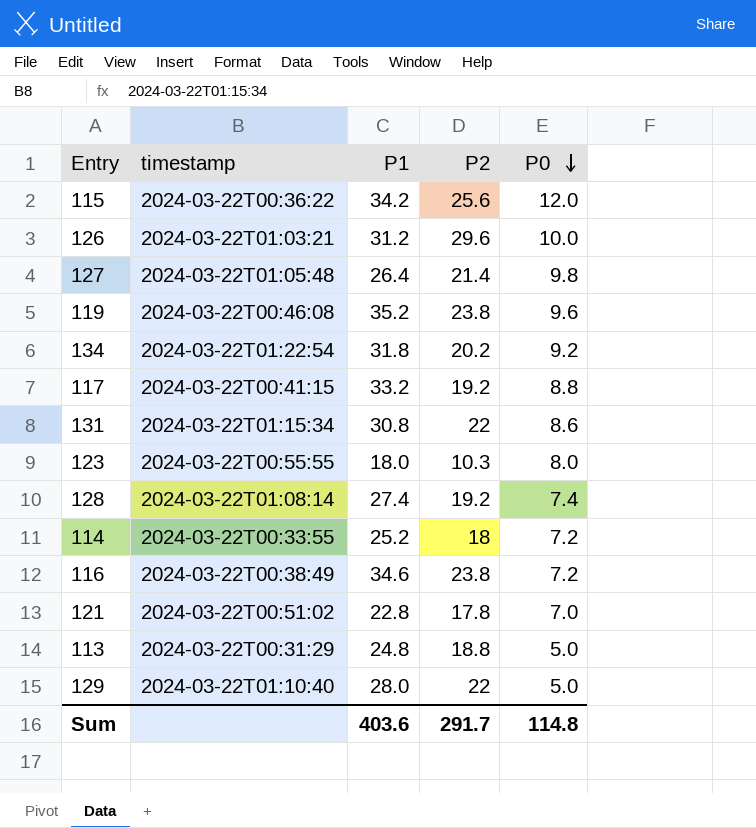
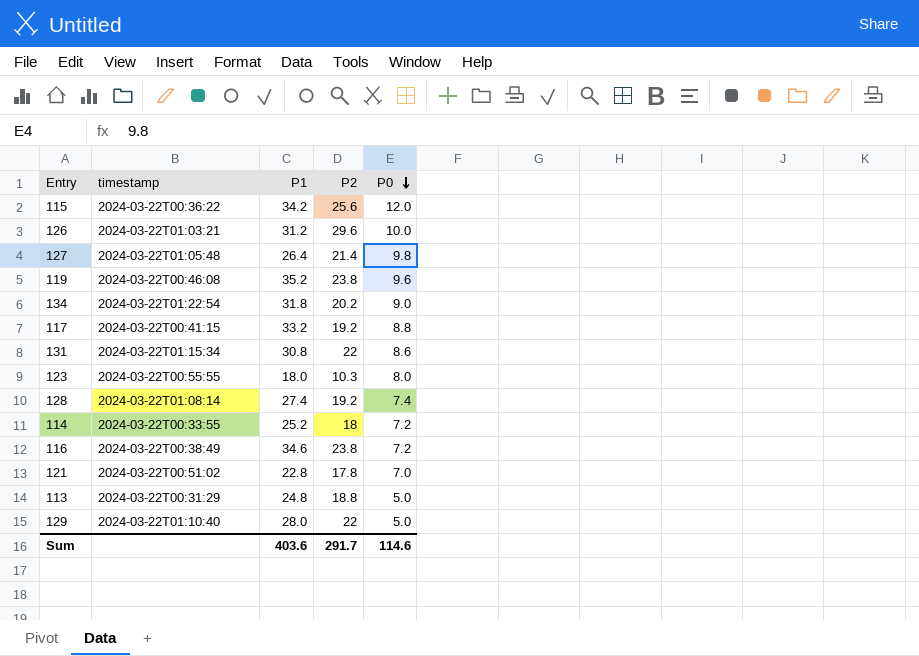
134 | P0: 9.2 -> 9.0
Sum | P0: 114.8 -> 114.6

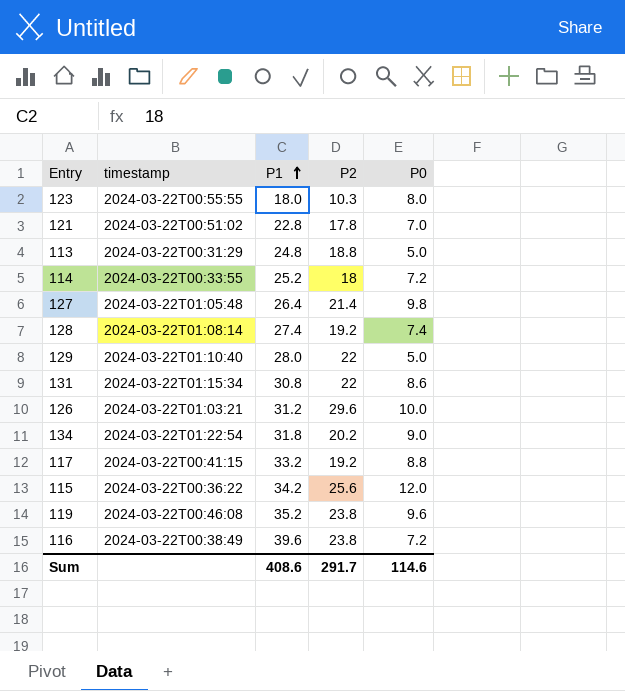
row order: P0 descending -> P1 ascending
116 | P1: 34.6 -> 39.6
Sum | P1: 403.6 -> 408.6

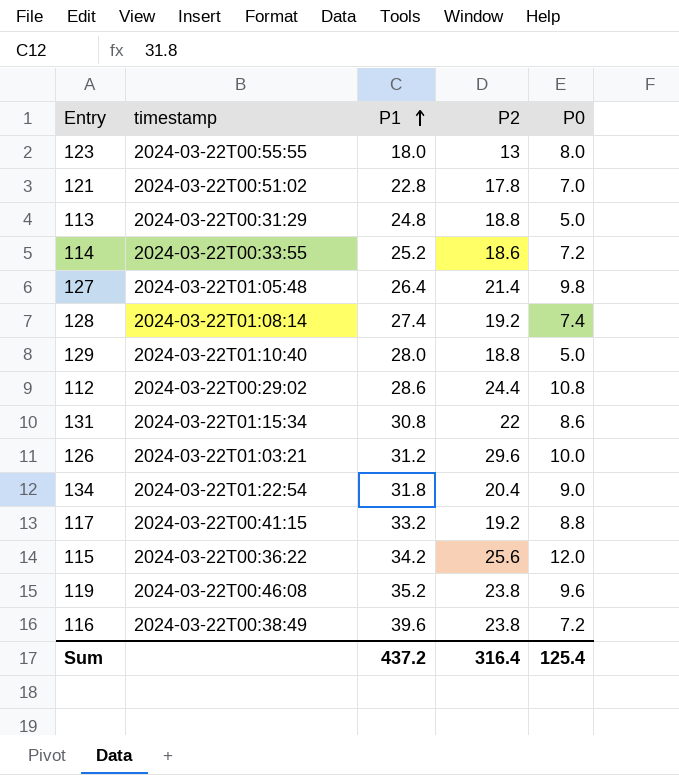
123 | P2: 10.3 -> 13
114 | P2: 18 -> 18.6
129 | P2: 22 -> 18.8
row 112: none -> 2024-03-22T00:29:02 | 28.6 | 24.4 | 10.8
134 | P2: 20.2 -> 20.4
Sum | P1: 408.6 -> 437.2
Sum | P2: 291.7 -> 316.4
Sum | P0: 114.6 -> 125.4

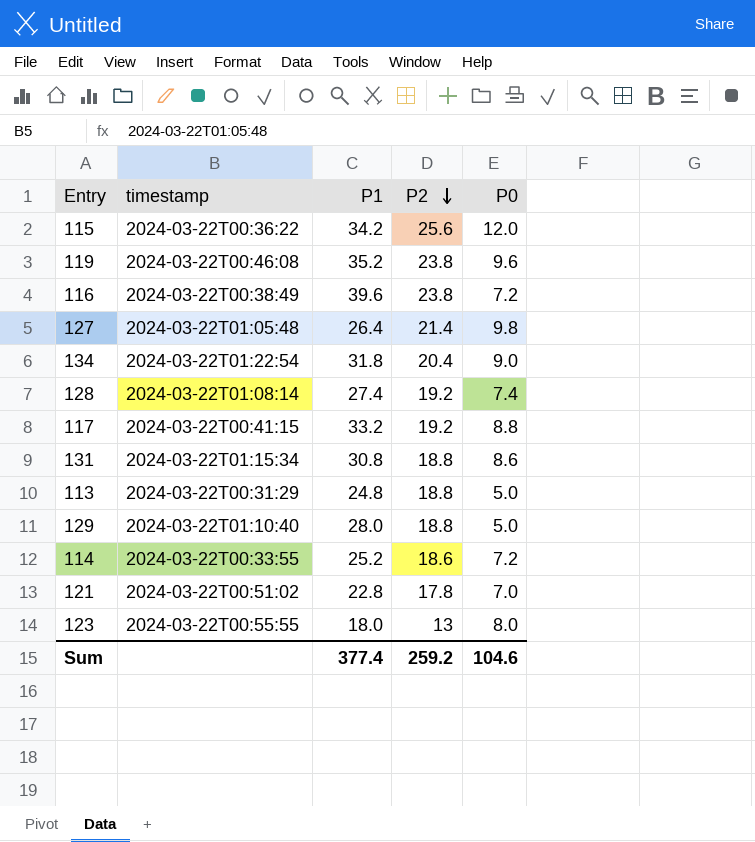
row order: P1 ascending -> P2 descending
row 112: 2024-03-22T00:29:02 | 28.6 | 24.4 | 10.8 -> none
row 126: 2024-03-22T01:03:21 | 31.2 | 29.6 | 10.0 -> none
131 | P2: 22 -> 18.8
Sum | P1: 437.2 -> 377.4
Sum | P2: 316.4 -> 259.2
Sum | P0: 125.4 -> 104.6

